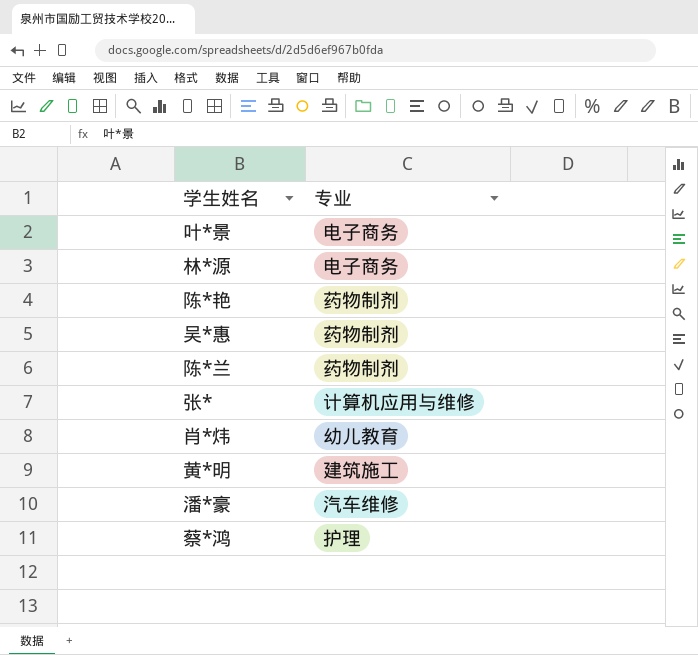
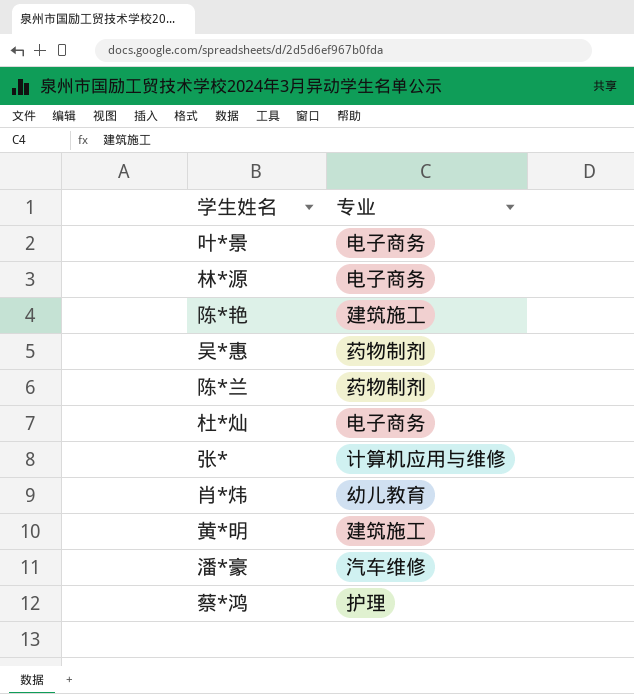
陈*艳 | 专业: 药物制剂 -> 建筑施工
row 杜*灿: none -> 电子商务

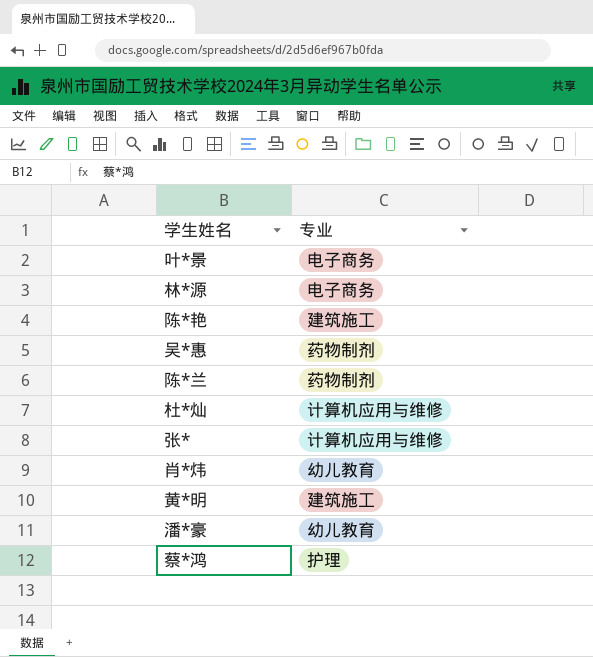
杜*灿 | 专业: 电子商务 -> 计算机应用与维修
潘*豪 | 专业: 汽车维修 -> 幼儿教育

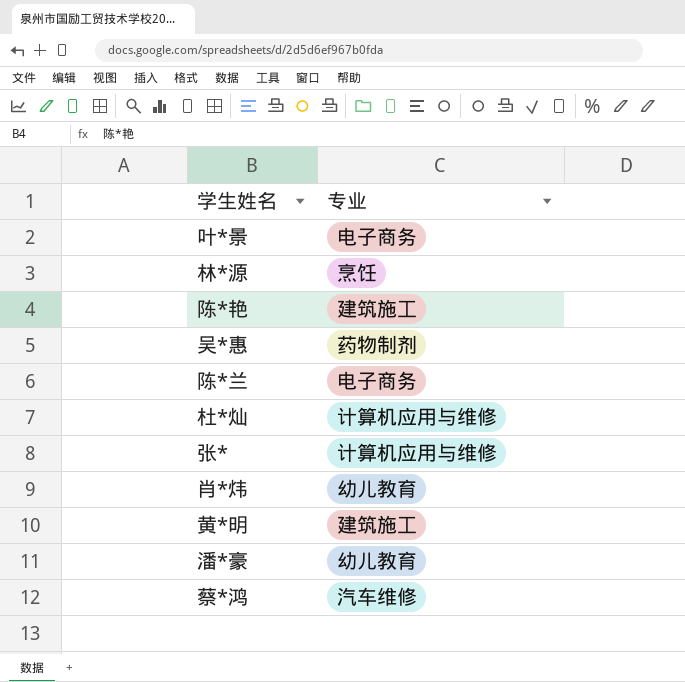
林*源 | 专业: 电子商务 -> 烹饪
陈*兰 | 专业: 药物制剂 -> 电子商务
蔡*鸿 | 专业: 护理 -> 汽车维修

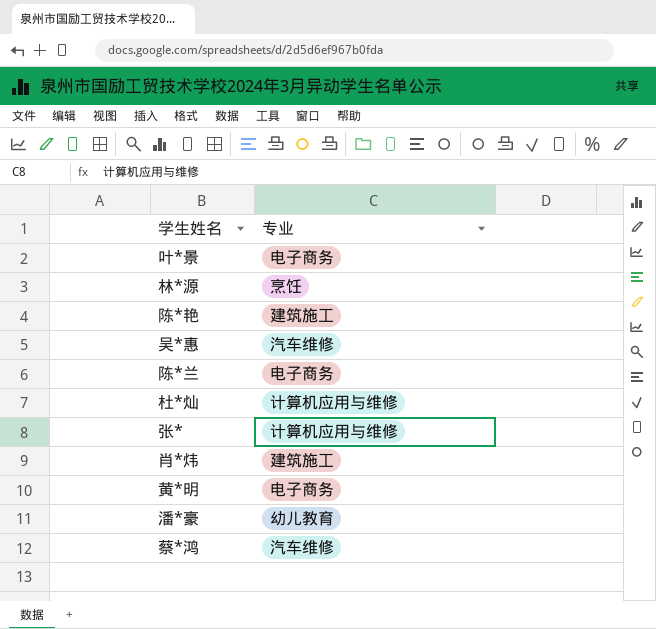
吴*惠 | 专业: 药物制剂 -> 汽车维修
肖*炜 | 专业: 幼儿教育 -> 建筑施工
黄*明 | 专业: 建筑施工 -> 电子商务

